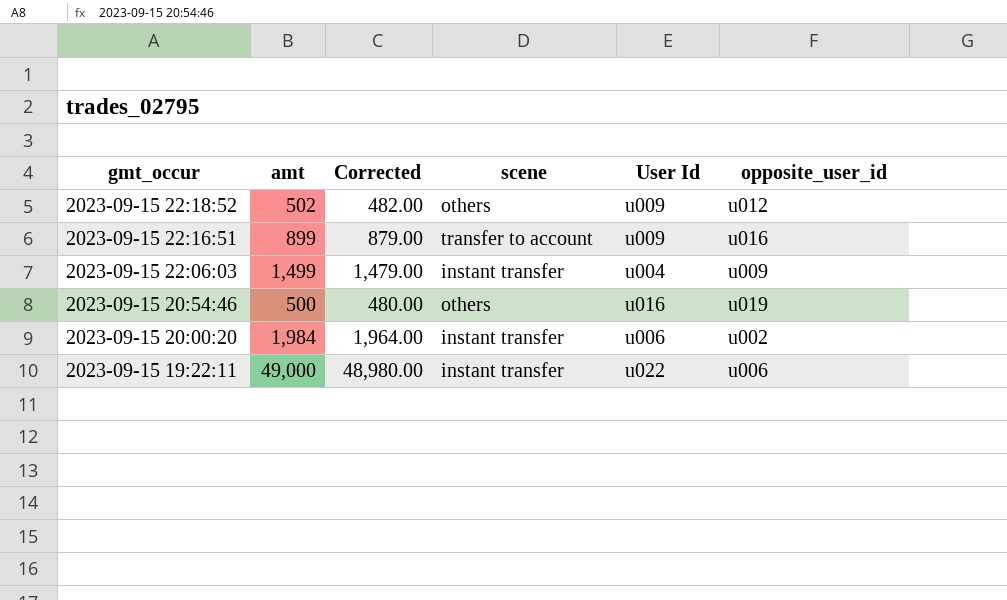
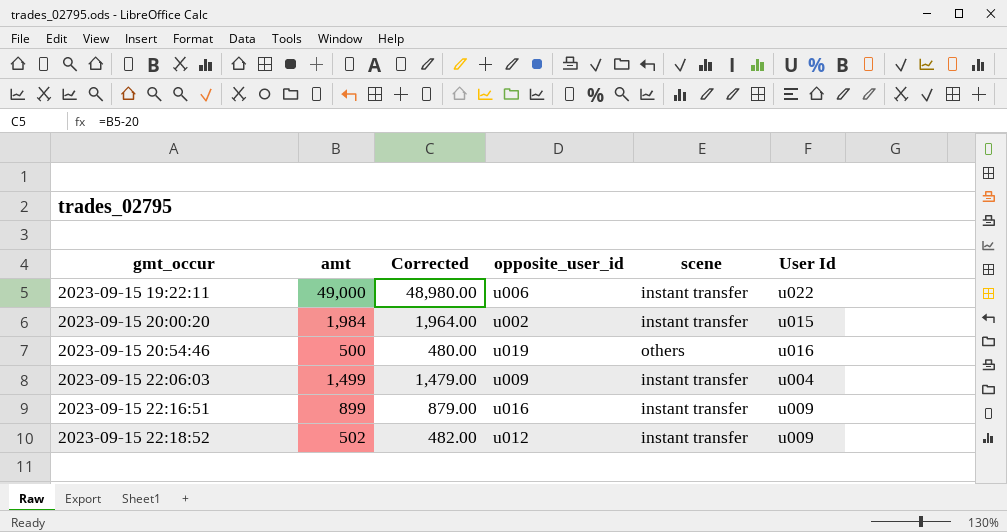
row order: gmt_occur descending -> gmt_occur ascending
column opposite_user_id | position: 6 -> 4
2023-09-15 20:00:20 | User Id: u006 -> u015
2023-09-15 22:16:51 | scene: transfer to account -> instant transfer
2023-09-15 22:18:52 | scene: others -> instant transfer

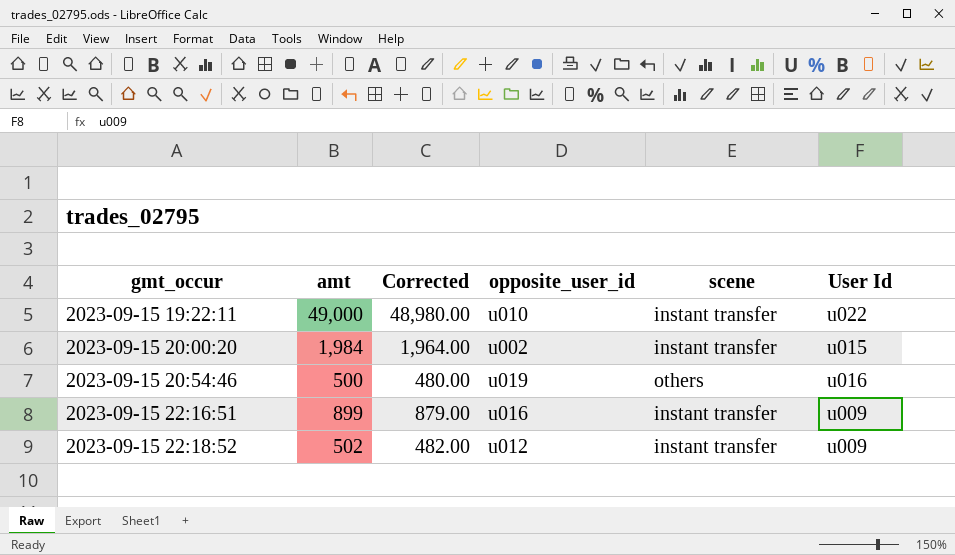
row 2023-09-15 22:06:03: 1,499 | 1,479.00 | u009 | instant transfer | u004 -> none
2023-09-15 19:22:11 | opposite_user_id: u006 -> u010

